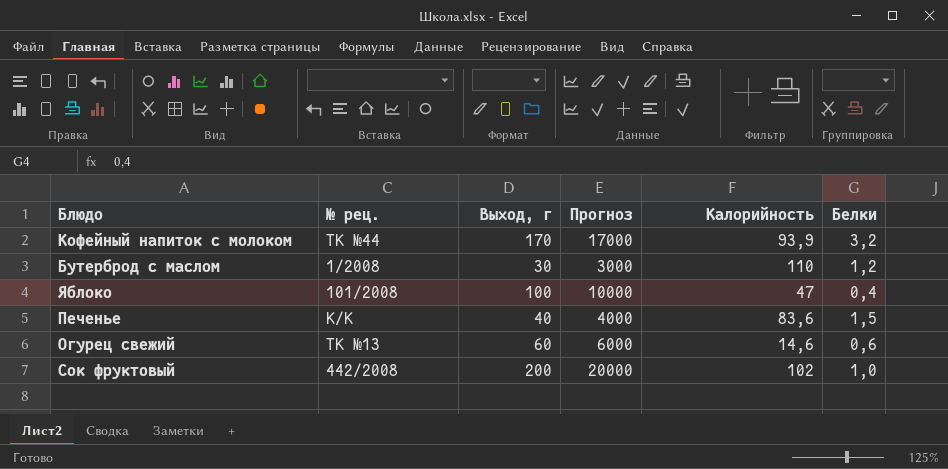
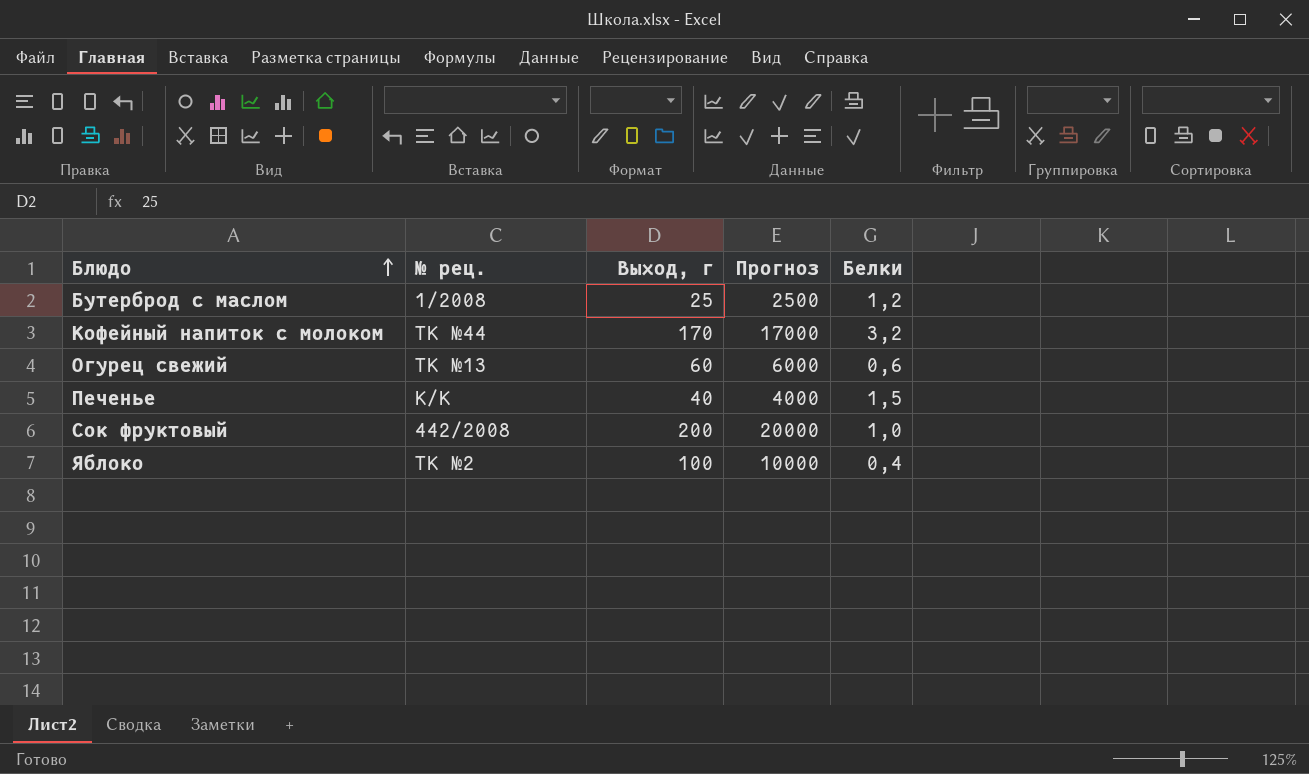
row order: none -> Блюдо ascending
column Калорийность | position: 5 -> none
Бутерброд с маслом | Выход, г: 30 -> 25
Бутерброд с маслом | Прогноз: 3000 -> 2500
Яблоко | № рец.: 101/2008 -> ТК №2

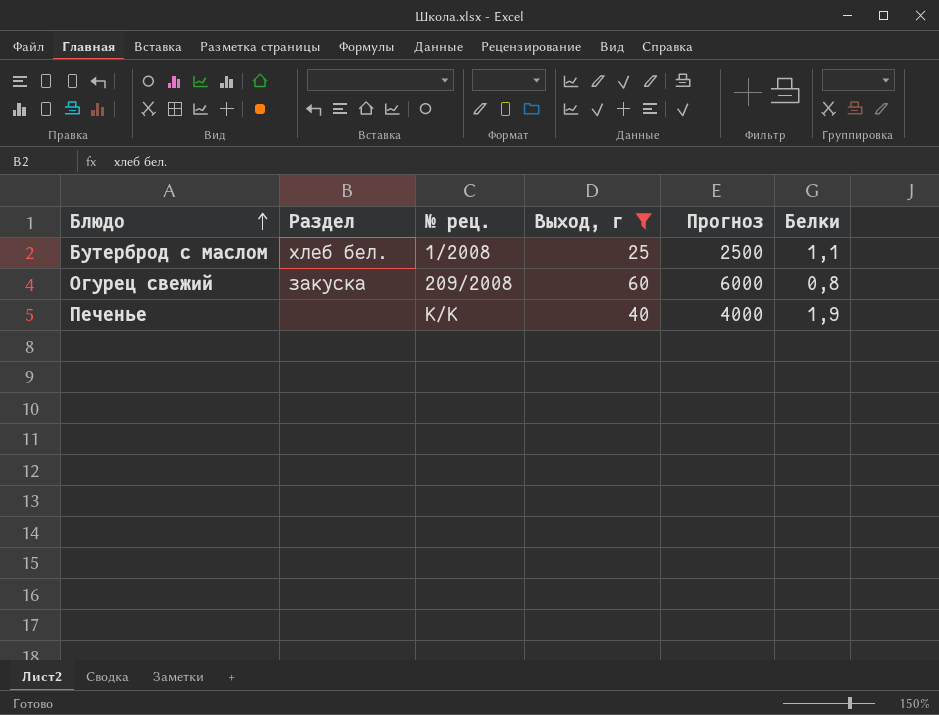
filter: none -> Выход, г <= 60
column Раздел | position: none -> 2
Бутерброд с маслом | Белки: 1,2 -> 1,1
Огурец свежий | № рец.: ТК №13 -> 209/2008
Огурец свежий | Белки: 0,6 -> 0,8
Печенье | Белки: 1,5 -> 1,9

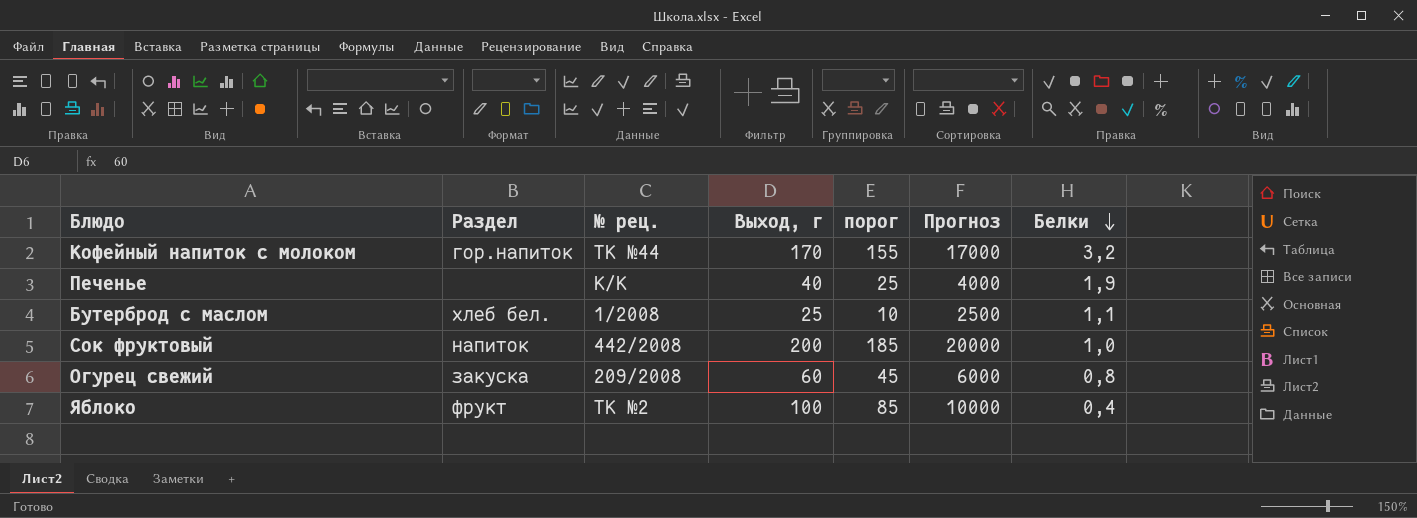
filter: Выход, г <= 60 -> none
row order: Блюдо ascending -> Белки descending
column порог | formula: none -> [Выход, г] - 15

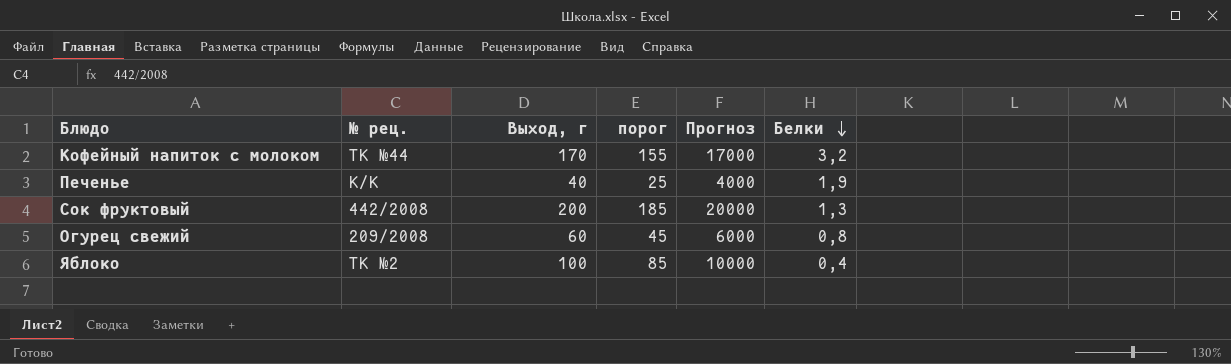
column Раздел | position: 2 -> none
row Бутерброд с маслом: хлеб бел. | 1/2008 | 25 | 10 | 2500 | 1,1 -> none
Сок фруктовый | Белки: 1,0 -> 1,3

